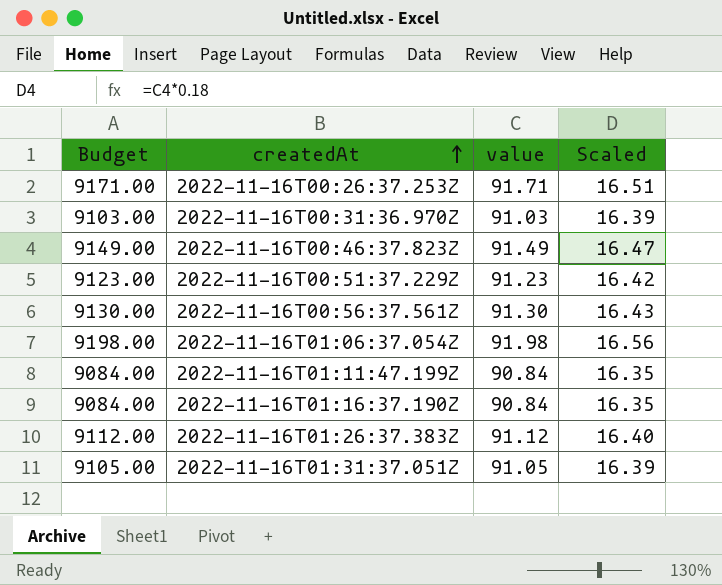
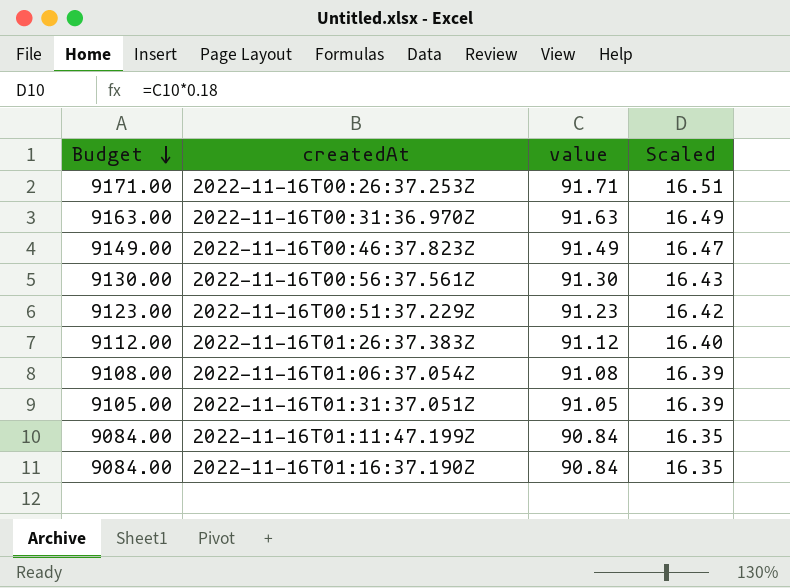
row order: createdAt ascending -> Budget descending
2022-11-16T00:31:36.970Z | Budget: 9103.00 -> 9163.00
2022-11-16T00:31:36.970Z | value: 91.03 -> 91.63
2022-11-16T00:31:36.970Z | Scaled: 16.39 -> 16.49
2022-11-16T01:06:37.054Z | Budget: 9198.00 -> 9108.00
2022-11-16T01:06:37.054Z | value: 91.98 -> 91.08
2022-11-16T01:06:37.054Z | Scaled: 16.56 -> 16.39

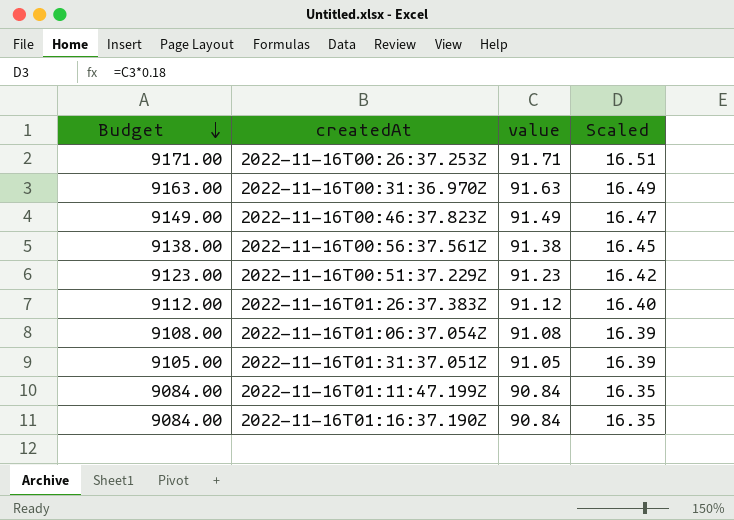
2022-11-16T00:56:37.561Z | Budget: 9130.00 -> 9138.00
2022-11-16T00:56:37.561Z | value: 91.30 -> 91.38
2022-11-16T00:56:37.561Z | Scaled: 16.43 -> 16.45

